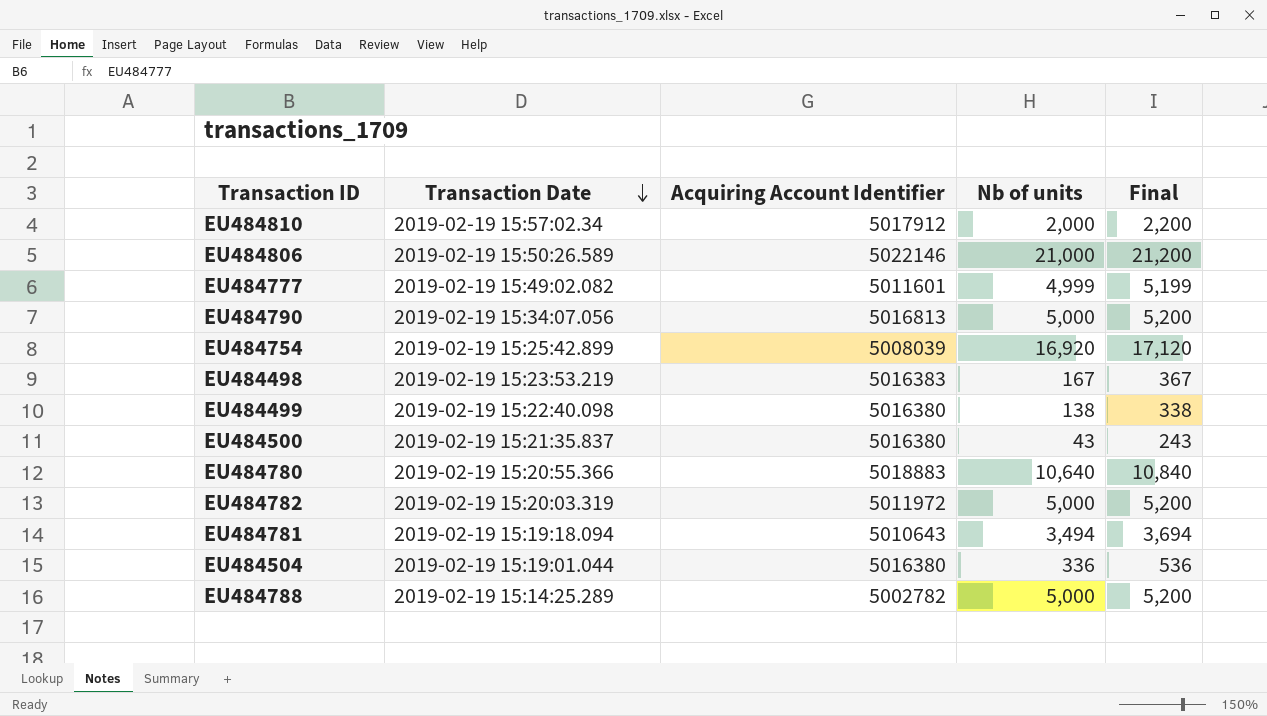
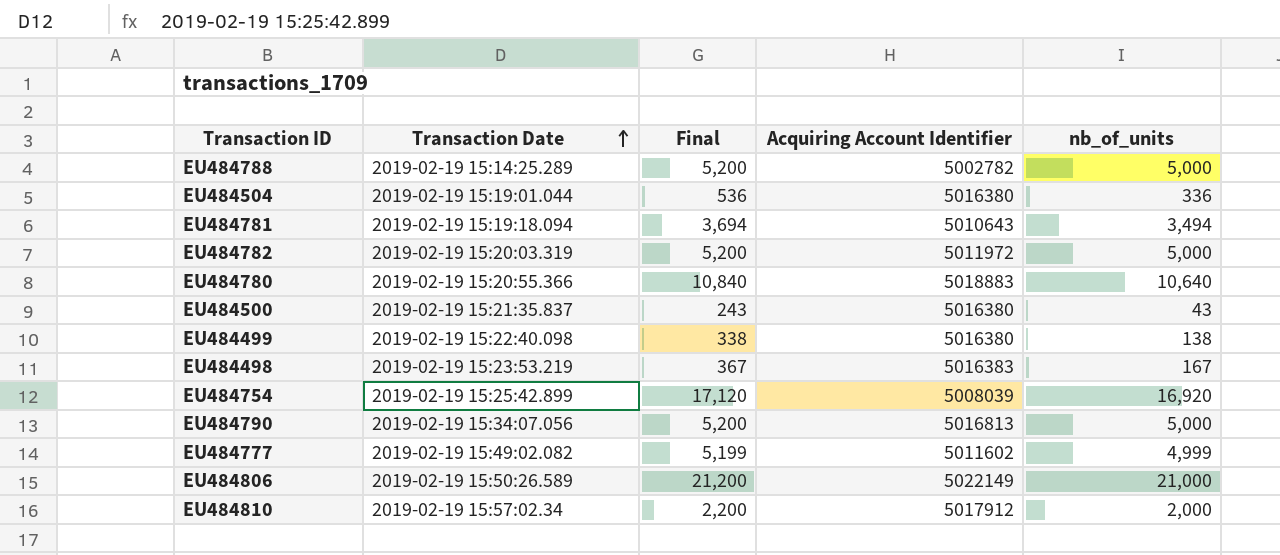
row order: Transaction Date descending -> Transaction Date ascending
column Final | position: 5 -> 3
column name: Nb of units -> nb_of_units
EU484777 | Acquiring Account Identifier: 5011601 -> 5011602
EU484806 | Acquiring Account Identifier: 5022146 -> 5022149

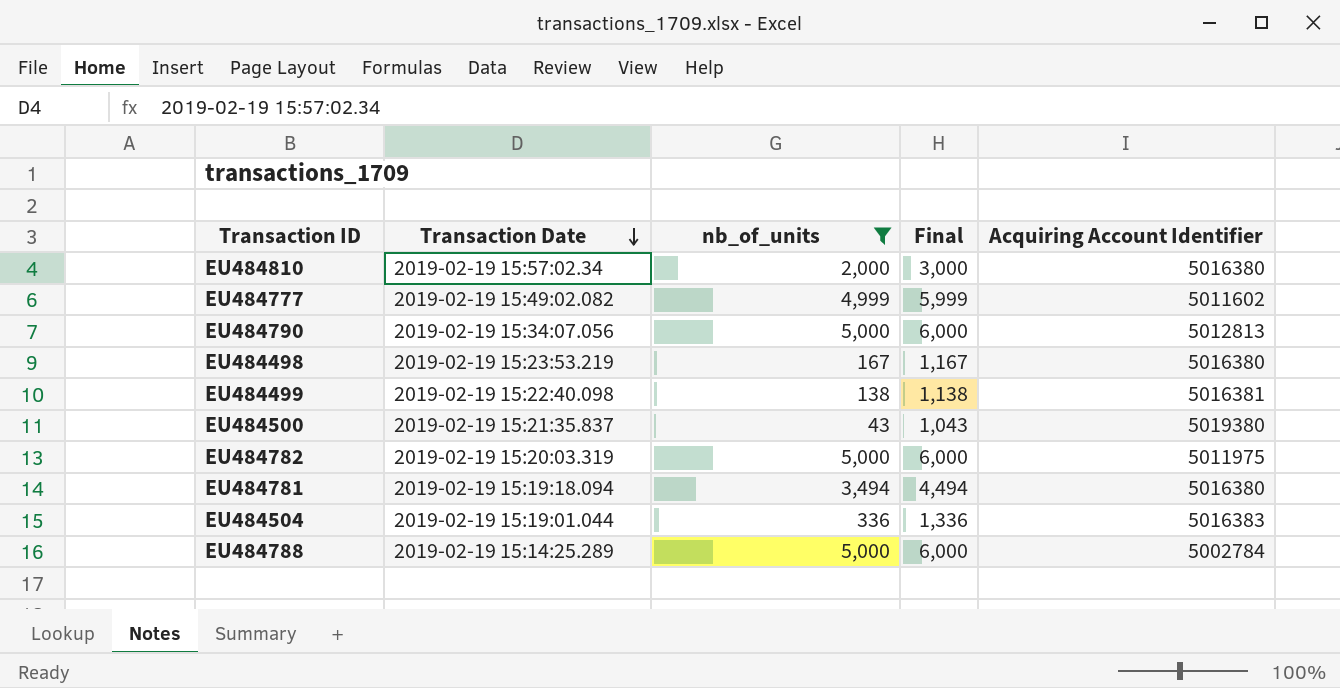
filter: none -> nb_of_units <= 5,000
row order: Transaction Date ascending -> Transaction Date descending
column nb_of_units | position: 5 -> 3
column Final | formula: [nb_of_units] + 200 -> [nb_of_units] + 1000
EU484810 | Acquiring Account Identifier: 5017912 -> 5016380
EU484790 | Acquiring Account Identifier: 5016813 -> 5012813
EU484498 | Acquiring Account Identifier: 5016383 -> 5016380
EU484499 | Acquiring Account Identifier: 5016380 -> 5016381
EU484500 | Acquiring Account Identifier: 5016380 -> 5019380
EU484782 | Acquiring Account Identifier: 5011972 -> 5011975
EU484781 | Acquiring Account Identifier: 5010643 -> 5016380
EU484504 | Acquiring Account Identifier: 5016380 -> 5016383
EU484788 | Acquiring Account Identifier: 5002782 -> 5002784

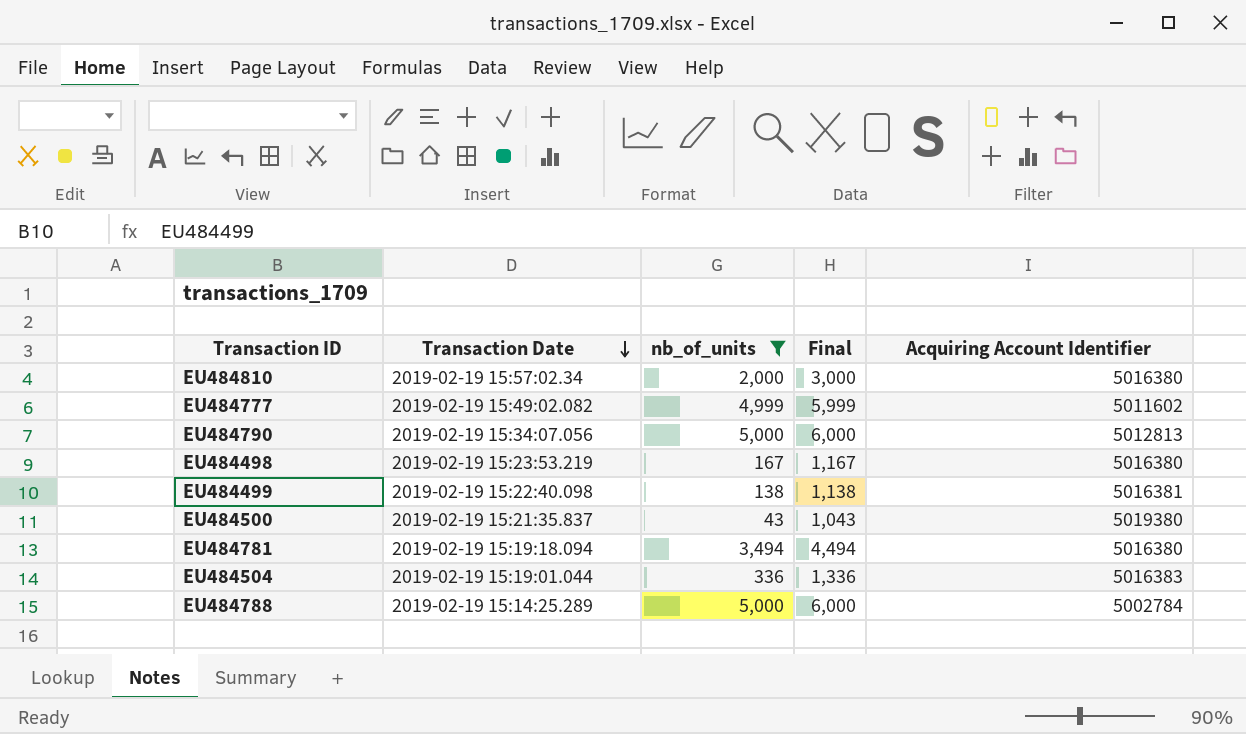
row EU484782: 2019-02-19 15:20:03.319 | 5,000 | 6,000 | 5011975 -> none

